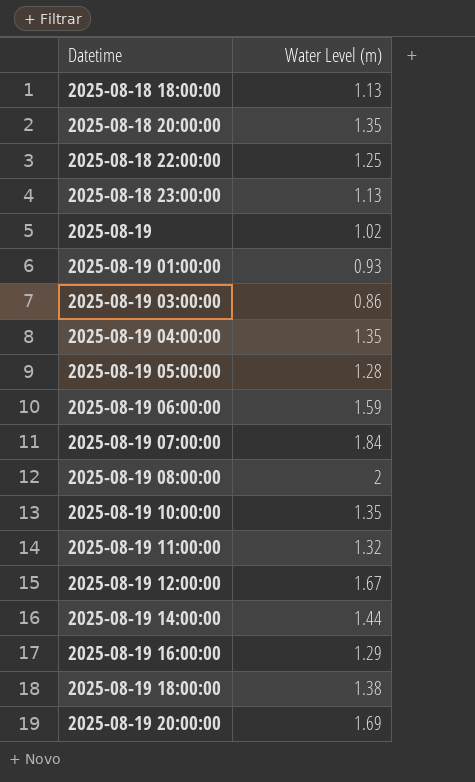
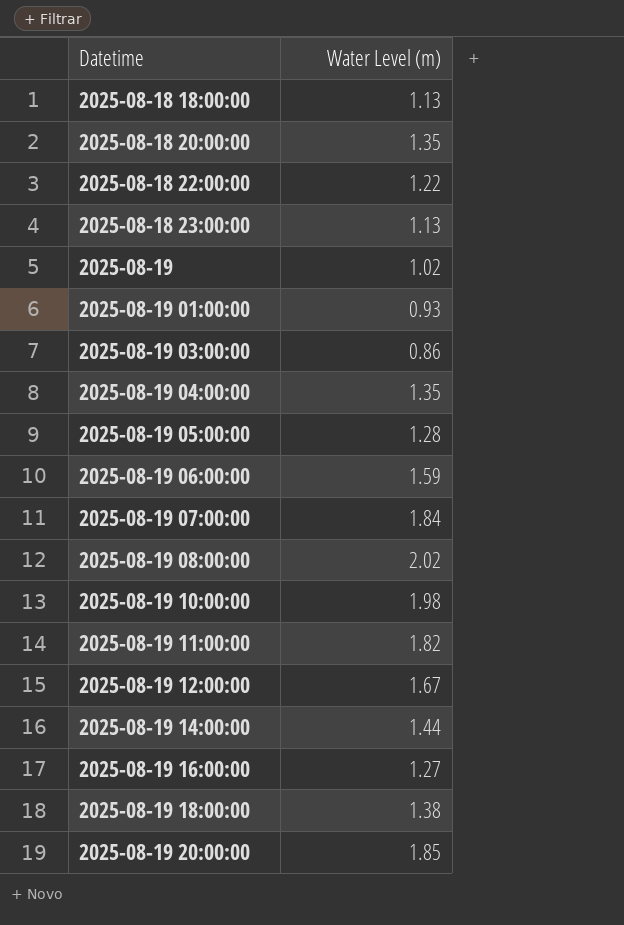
2025-08-18 22:00:00 | Water Level (m): 1.25 -> 1.22
2025-08-19 08:00:00 | Water Level (m): 2 -> 2.02
2025-08-19 10:00:00 | Water Level (m): 1.35 -> 1.98
2025-08-19 11:00:00 | Water Level (m): 1.32 -> 1.82
2025-08-19 16:00:00 | Water Level (m): 1.29 -> 1.27
2025-08-19 20:00:00 | Water Level (m): 1.69 -> 1.85

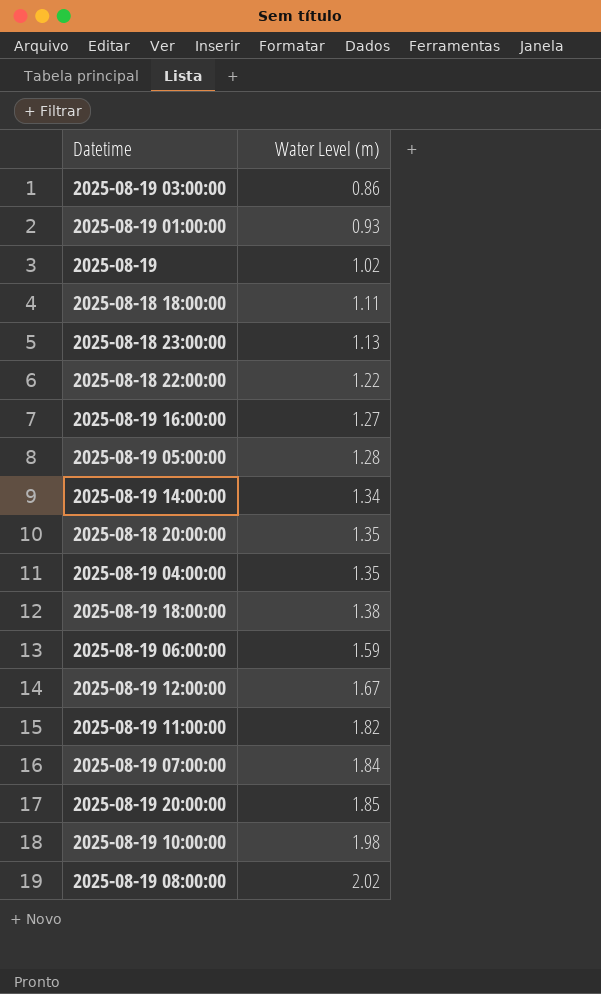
row order: Datetime ascending -> Water Level (m) ascending
2025-08-18 18:00:00 | Water Level (m): 1.13 -> 1.11
2025-08-19 14:00:00 | Water Level (m): 1.44 -> 1.34

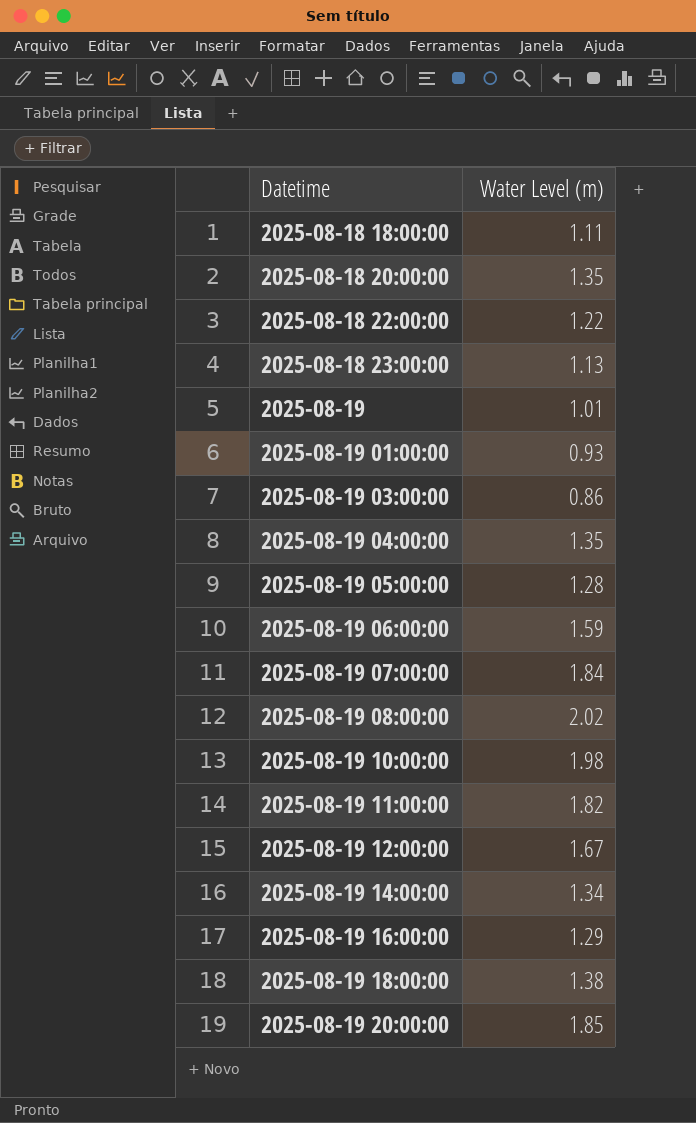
row order: Water Level (m) ascending -> Datetime ascending
2025-08-19 | Water Level (m): 1.02 -> 1.01
2025-08-19 16:00:00 | Water Level (m): 1.27 -> 1.29

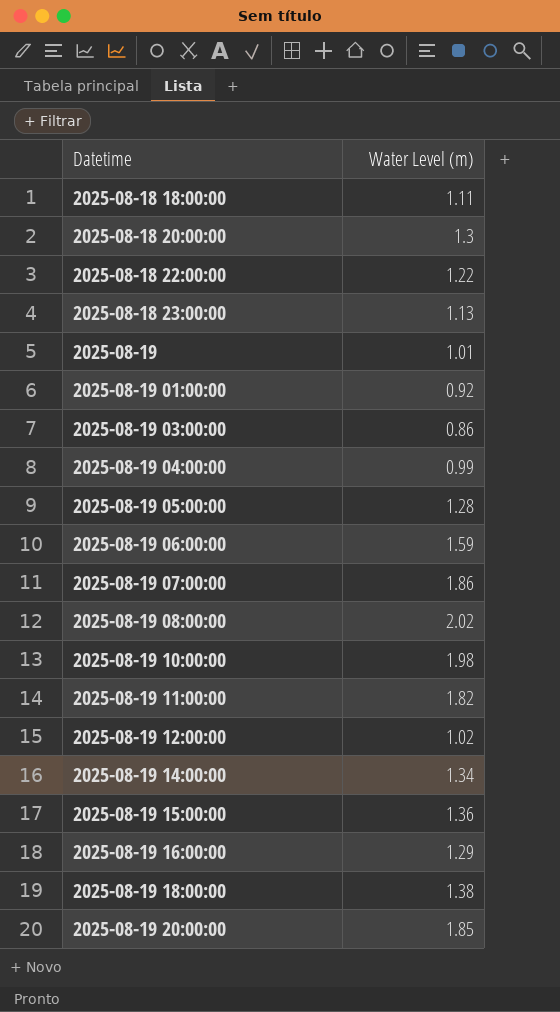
2025-08-18 20:00:00 | Water Level (m): 1.35 -> 1.3
2025-08-19 01:00:00 | Water Level (m): 0.93 -> 0.92
2025-08-19 04:00:00 | Water Level (m): 1.35 -> 0.99
2025-08-19 07:00:00 | Water Level (m): 1.84 -> 1.86
2025-08-19 12:00:00 | Water Level (m): 1.67 -> 1.02
row 2025-08-19 15:00:00: none -> 1.36

